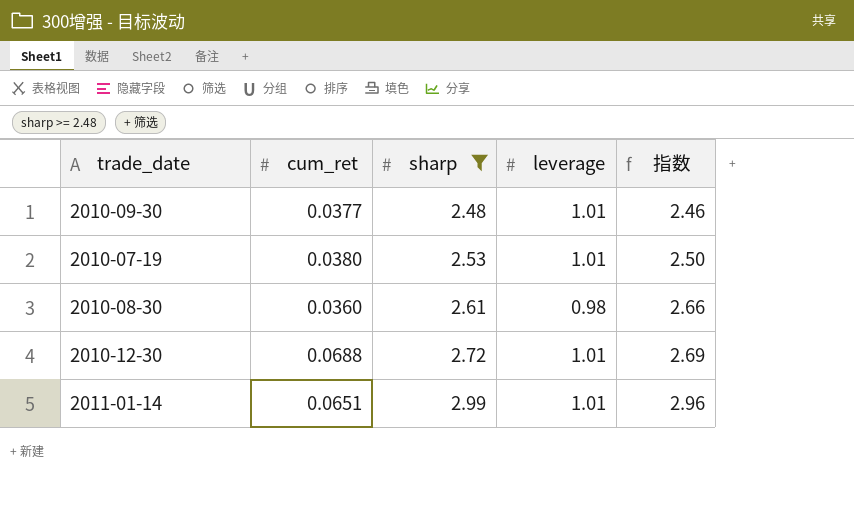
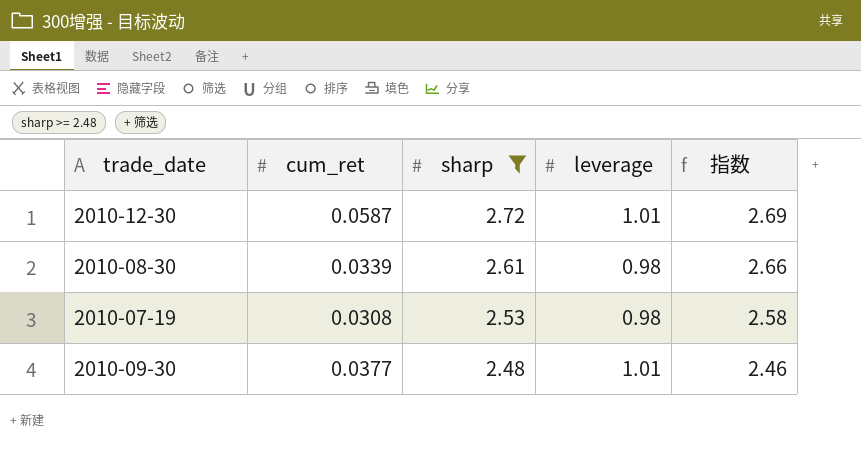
row order: sharp ascending -> sharp descending
row 2011-01-14: 0.0651 | 2.99 | 1.01 | 2.96 -> none
2010-12-30 | cum_ret: 0.0688 -> 0.0587
2010-08-30 | cum_ret: 0.0360 -> 0.0339
2010-07-19 | cum_ret: 0.0380 -> 0.0308
2010-07-19 | leverage: 1.01 -> 0.98
2010-07-19 | 指数: 2.50 -> 2.58

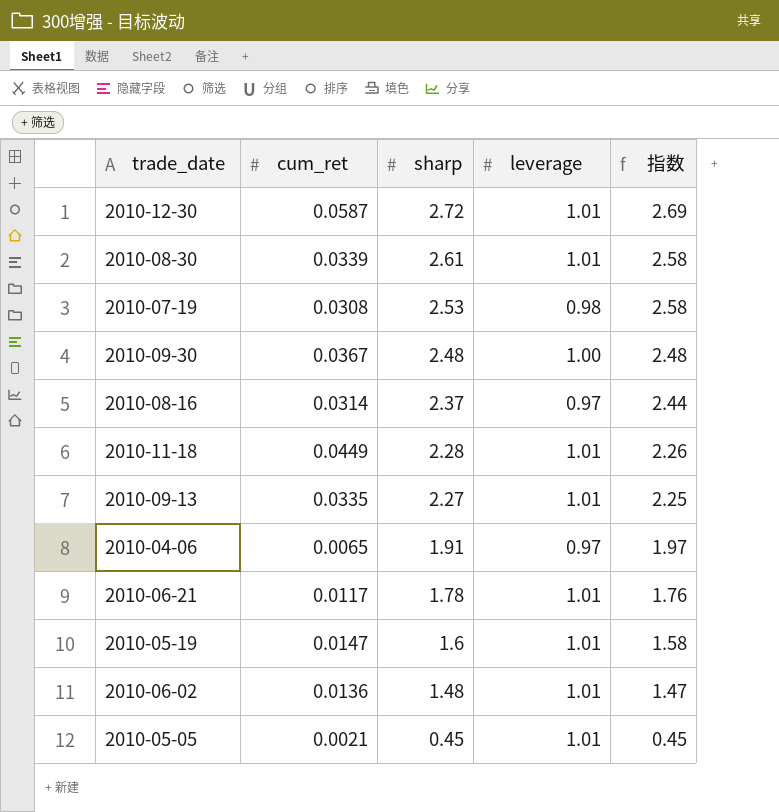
filter: sharp >= 2.48 -> none
2010-08-30 | leverage: 0.98 -> 1.01
2010-08-30 | 指数: 2.66 -> 2.58
2010-09-30 | cum_ret: 0.0377 -> 0.0367
2010-09-30 | leverage: 1.01 -> 1.00
2010-09-30 | 指数: 2.46 -> 2.48

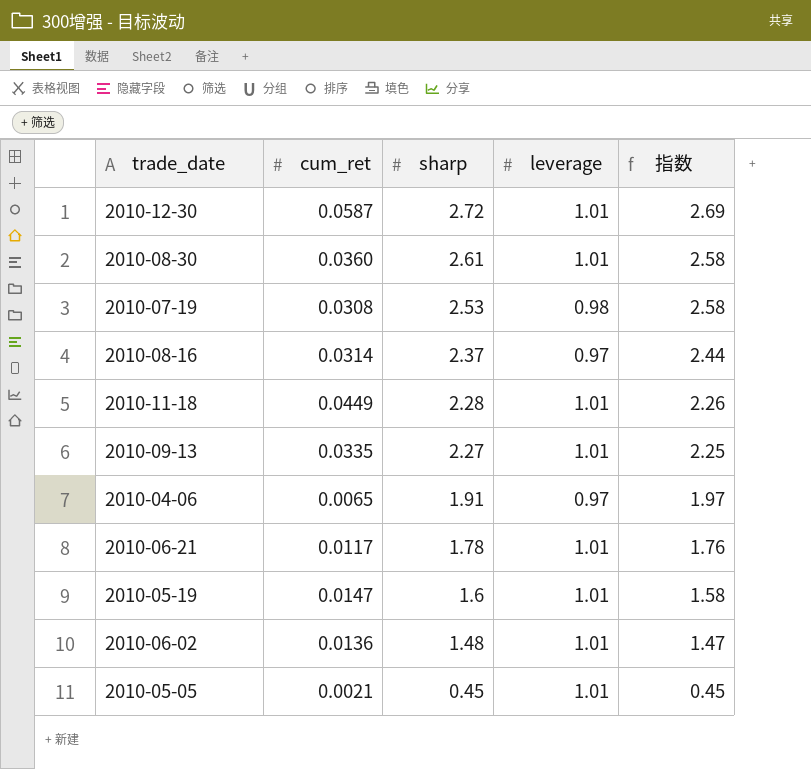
row 2010-09-30: 0.0367 | 2.48 | 1.00 | 2.48 -> none
2010-08-30 | cum_ret: 0.0339 -> 0.0360

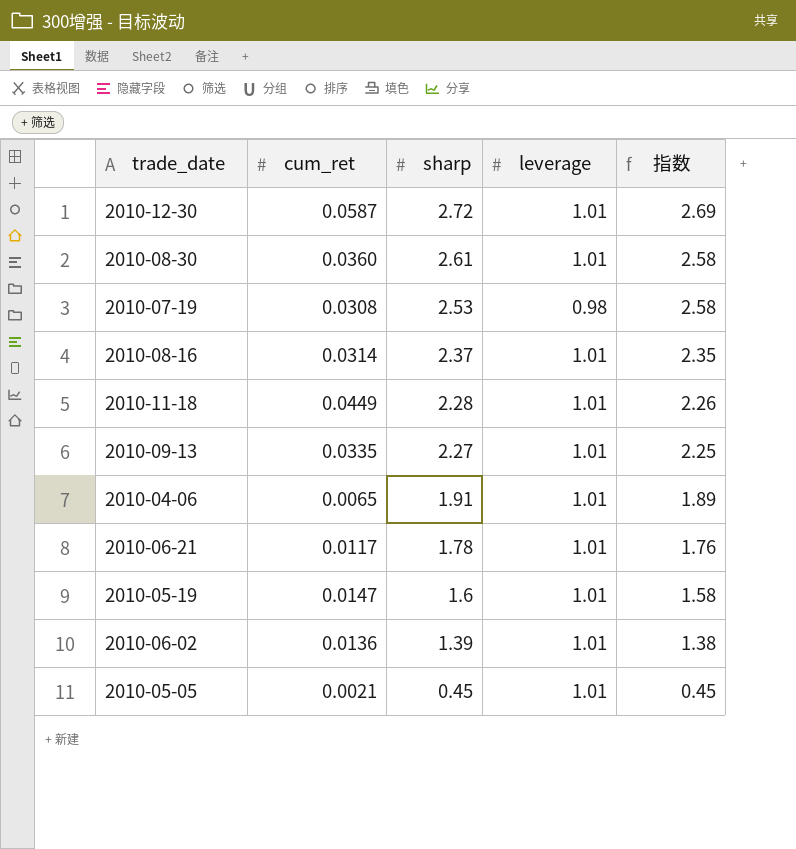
2010-08-16 | leverage: 0.97 -> 1.01
2010-08-16 | 指数: 2.44 -> 2.35
2010-04-06 | leverage: 0.97 -> 1.01
2010-04-06 | 指数: 1.97 -> 1.89
2010-06-02 | sharp: 1.48 -> 1.39
2010-06-02 | 指数: 1.47 -> 1.38

